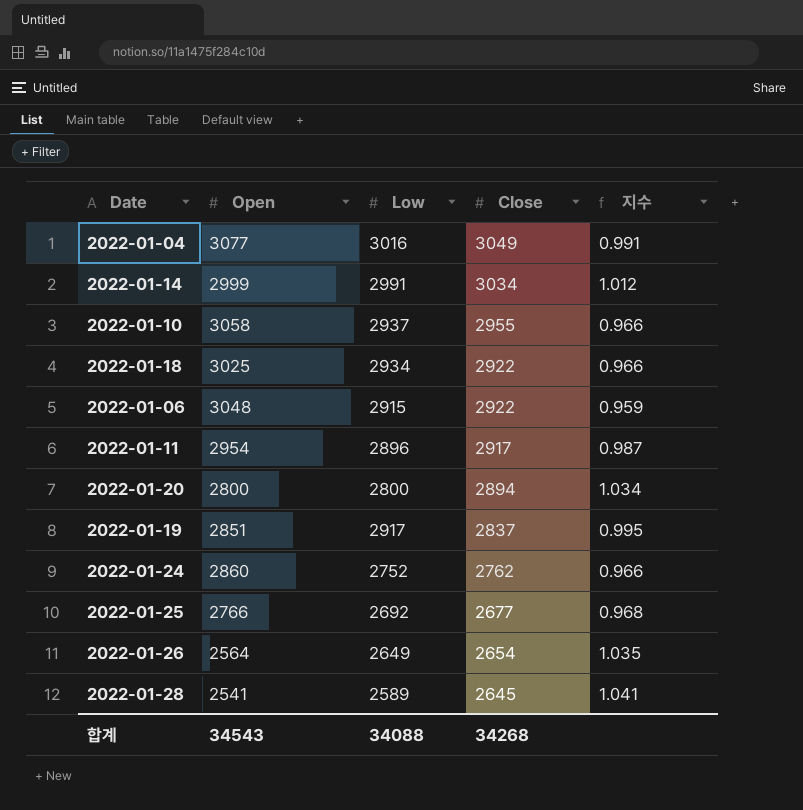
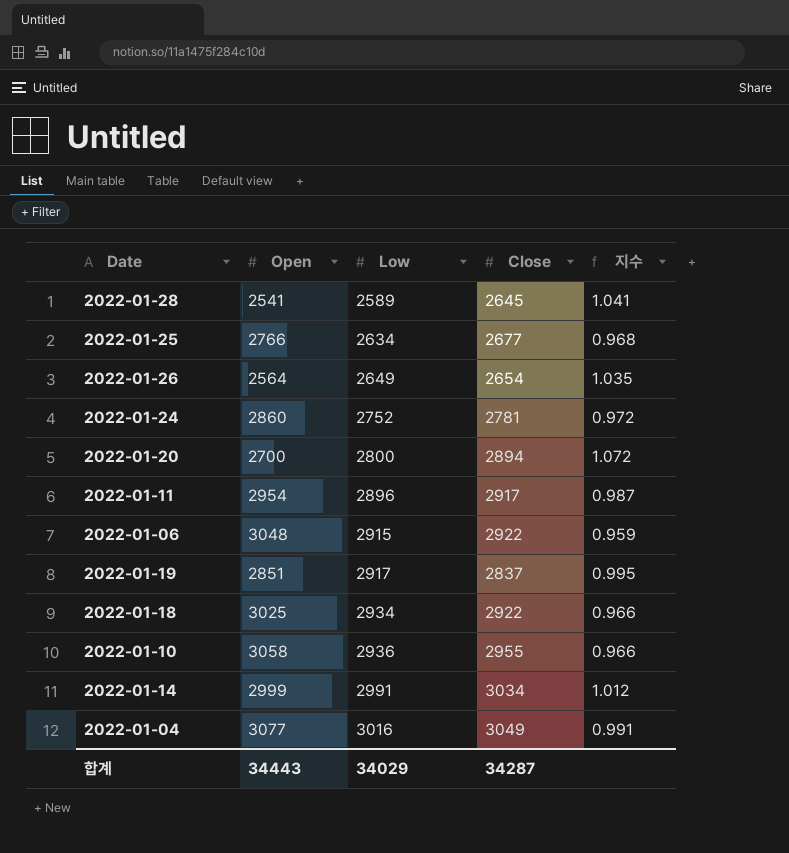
row order: Close descending -> Low ascending
2022-01-25 | Low: 2692 -> 2634
2022-01-24 | Close: 2762 -> 2781
2022-01-24 | 지수: 0.966 -> 0.972
2022-01-20 | Open: 2800 -> 2700
2022-01-20 | 지수: 1.034 -> 1.072
2022-01-10 | Low: 2937 -> 2936
합계 | Open: 34543 -> 34443
합계 | Low: 34088 -> 34029
합계 | Close: 34268 -> 34287

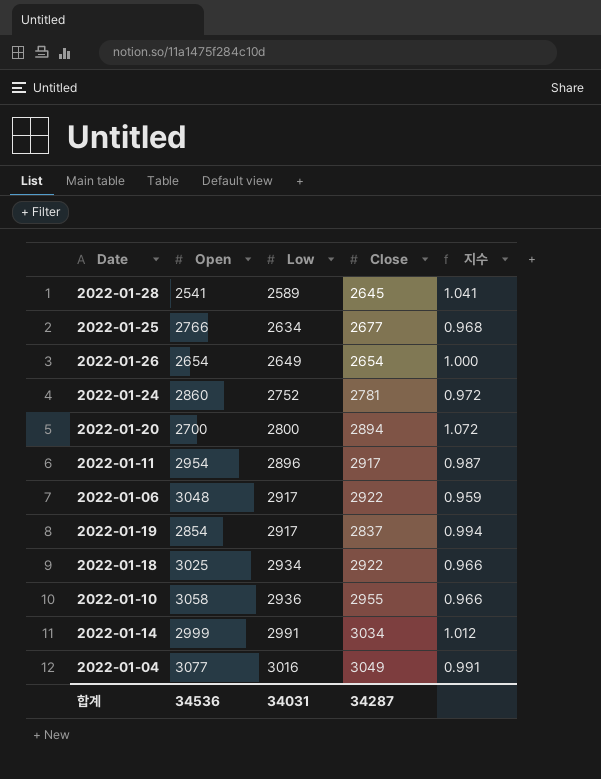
2022-01-26 | Open: 2564 -> 2654
2022-01-26 | 지수: 1.035 -> 1.000
2022-01-06 | Low: 2915 -> 2917
2022-01-19 | Open: 2851 -> 2854
2022-01-19 | 지수: 0.995 -> 0.994
합계 | Open: 34443 -> 34536
합계 | Low: 34029 -> 34031

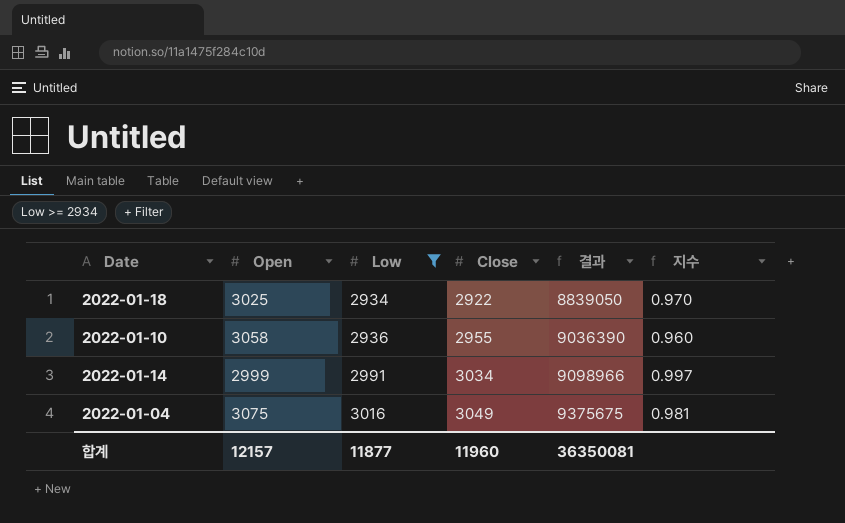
filter: none -> Low >= 2934
column 결과 | formula: none -> [Open] * [Close]
column 지수 | formula: [Close] / [Open] -> [Low] / [Open]
2022-01-04 | Open: 3077 -> 3075
합계 | Open: 34536 -> 12157
합계 | Low: 34031 -> 11877
합계 | Close: 34287 -> 11960

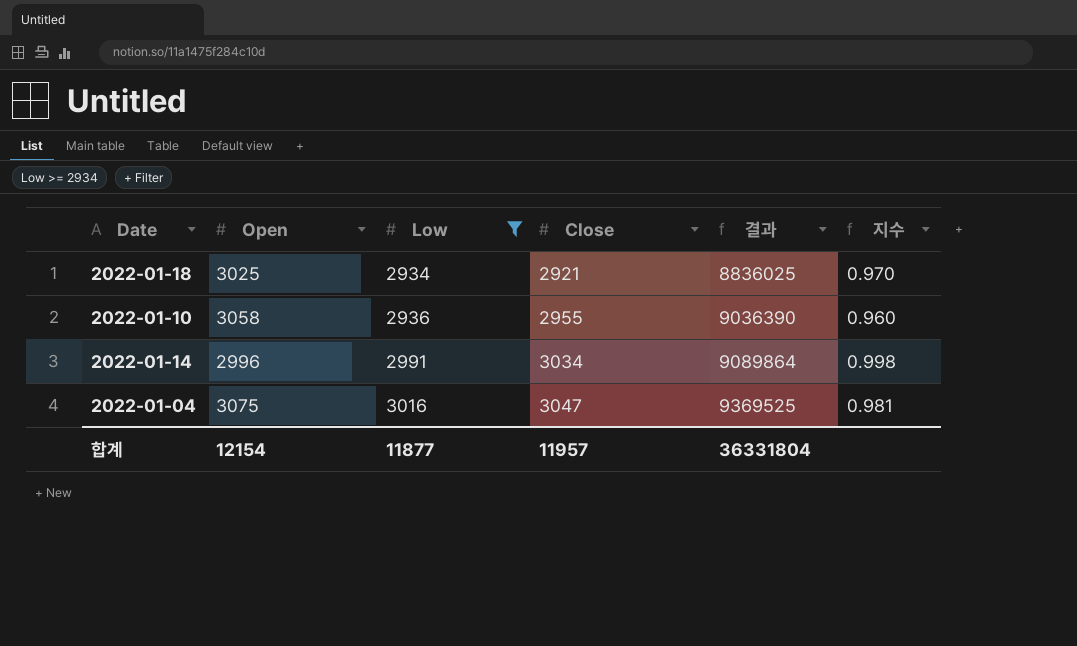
2022-01-18 | Close: 2922 -> 2921
2022-01-18 | 결과: 8839050 -> 8836025
2022-01-14 | Open: 2999 -> 2996
2022-01-14 | 결과: 9098966 -> 9089864
2022-01-14 | 지수: 0.997 -> 0.998
2022-01-04 | Close: 3049 -> 3047
2022-01-04 | 결과: 9375675 -> 9369525
합계 | Open: 12157 -> 12154
합계 | Close: 11960 -> 11957
합계 | 결과: 36350081 -> 36331804

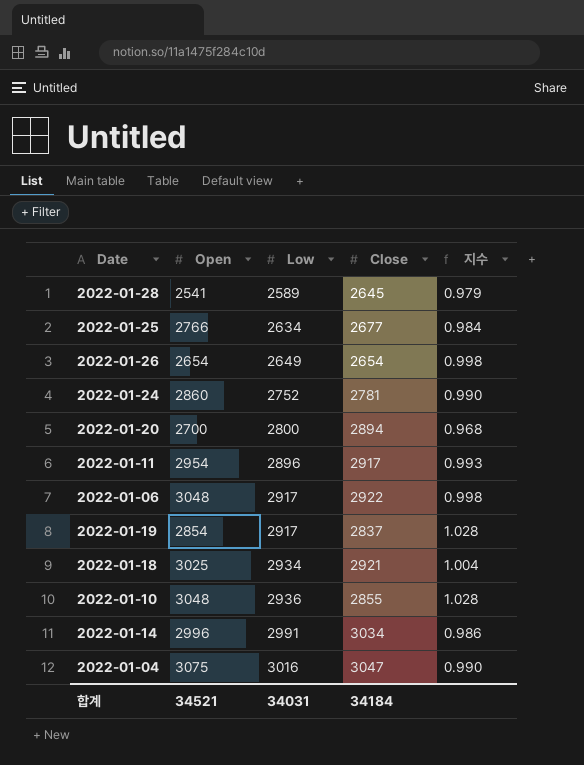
filter: Low >= 2934 -> none
column 결과 | formula: [Open] * [Close] -> none
column 지수 | formula: [Low] / [Open] -> [Low] / [Close]
2022-01-10 | Open: 3058 -> 3048
2022-01-10 | Close: 2955 -> 2855
합계 | Open: 12154 -> 34521
합계 | Low: 11877 -> 34031
합계 | Close: 11957 -> 34184

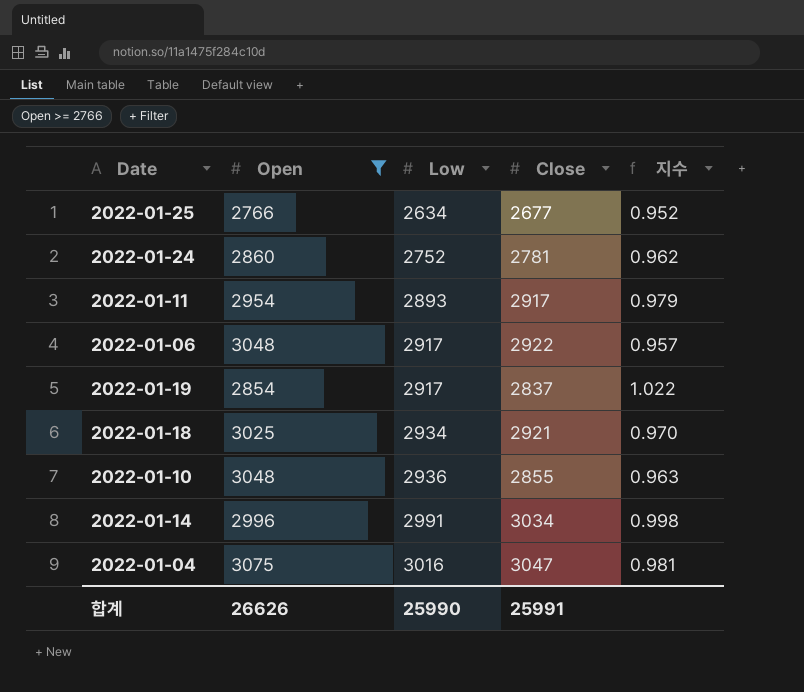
filter: none -> Open >= 2766
column 지수 | formula: [Low] / [Close] -> [Low] / [Open]
2022-01-11 | Low: 2896 -> 2893
합계 | Open: 34521 -> 26626
합계 | Low: 34031 -> 25990
합계 | Close: 34184 -> 25991

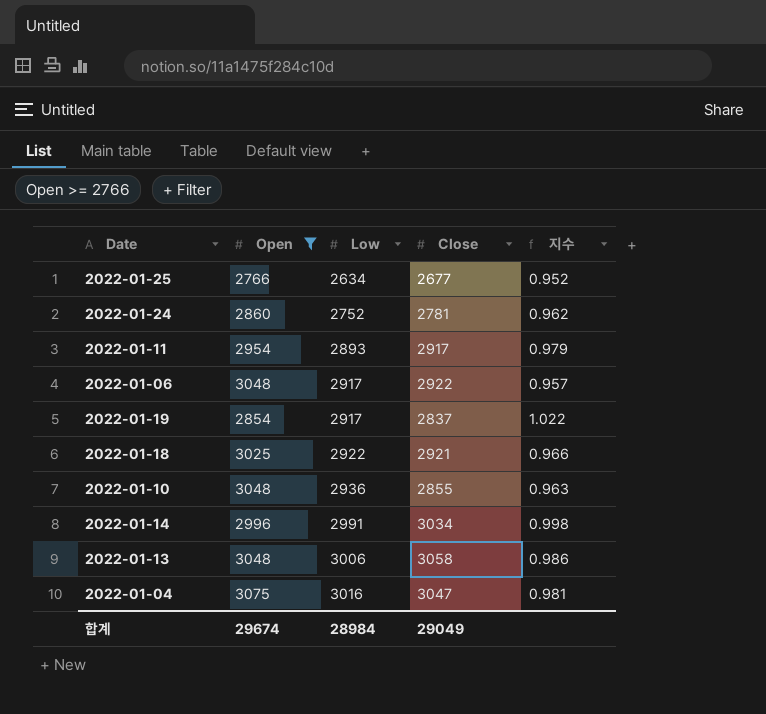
2022-01-18 | Low: 2934 -> 2922
2022-01-18 | 지수: 0.970 -> 0.966
row 2022-01-13: none -> 3048 | 3006 | 3058 | 0.986
합계 | Open: 26626 -> 29674
합계 | Low: 25990 -> 28984
합계 | Close: 25991 -> 29049

